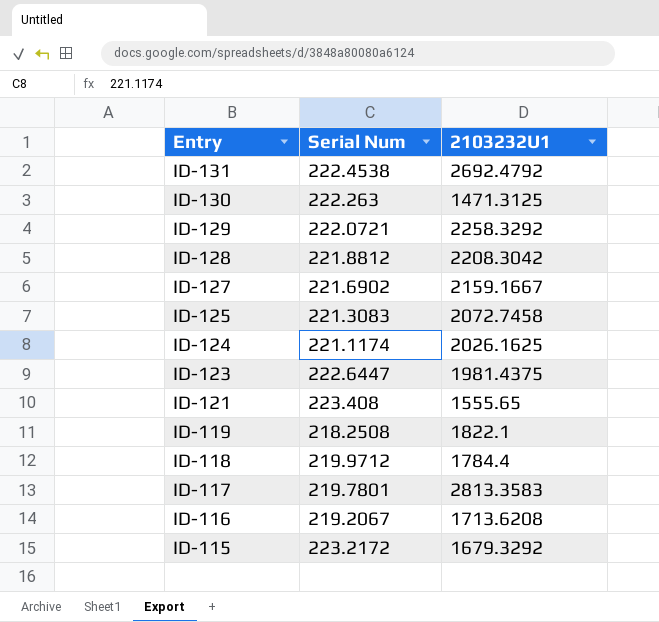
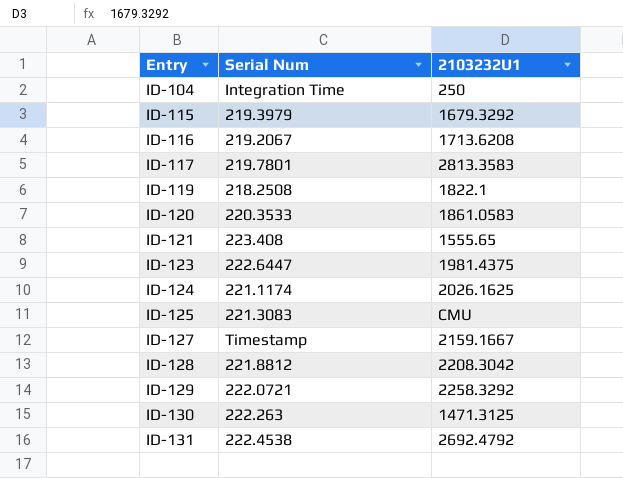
row order: Entry descending -> Entry ascending
row ID-118: 219.9712 | 1784.4 -> none
row ID-104: none -> Integration Time | 250
ID-115 | Serial Num: 223.2172 -> 219.3979
row ID-120: none -> 220.3533 | 1861.0583
ID-125 | 2103232U1: 2072.7458 -> CMU
ID-127 | Serial Num: 221.6902 -> Timestamp

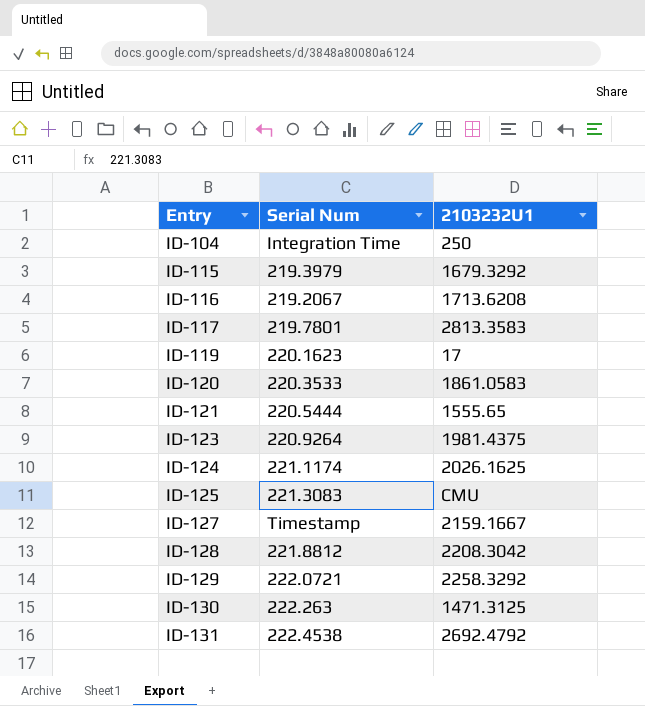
ID-119 | Serial Num: 218.2508 -> 220.1623
ID-119 | 2103232U1: 1822.1 -> 17
ID-121 | Serial Num: 223.408 -> 220.5444
ID-123 | Serial Num: 222.6447 -> 220.9264

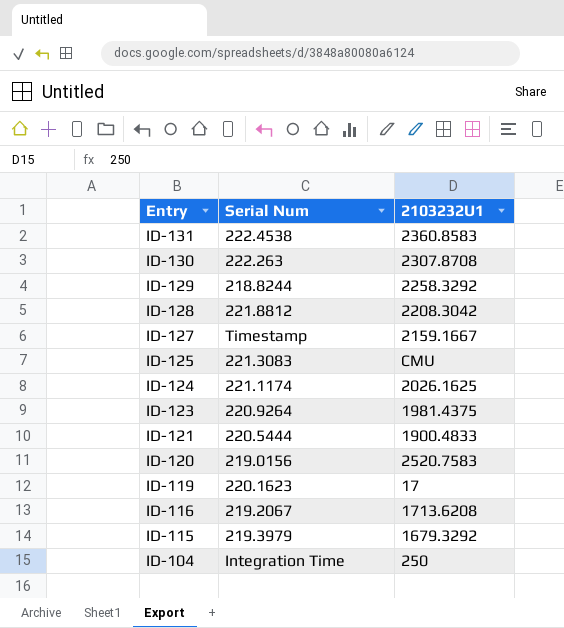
row order: Entry ascending -> Entry descending
row ID-117: 219.7801 | 2813.3583 -> none
ID-131 | 2103232U1: 2692.4792 -> 2360.8583
ID-130 | 2103232U1: 1471.3125 -> 2307.8708
ID-129 | Serial Num: 222.0721 -> 218.8244
ID-121 | 2103232U1: 1555.65 -> 1900.4833
ID-120 | Serial Num: 220.3533 -> 219.0156
ID-120 | 2103232U1: 1861.0583 -> 2520.7583

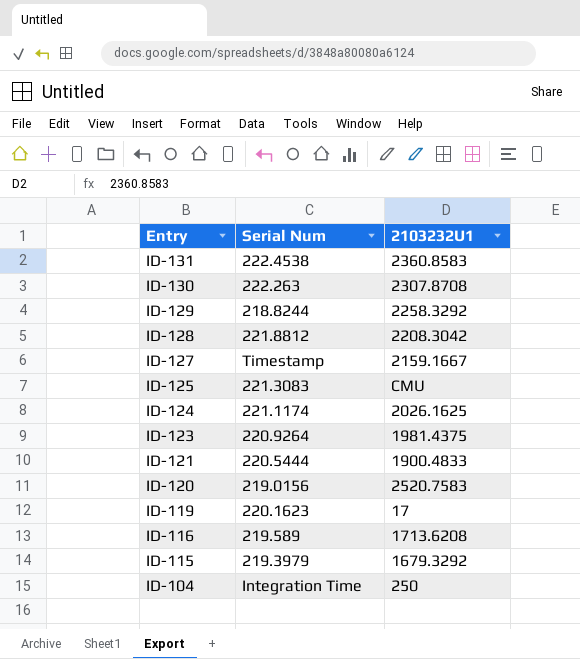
ID-116 | Serial Num: 219.2067 -> 219.589

